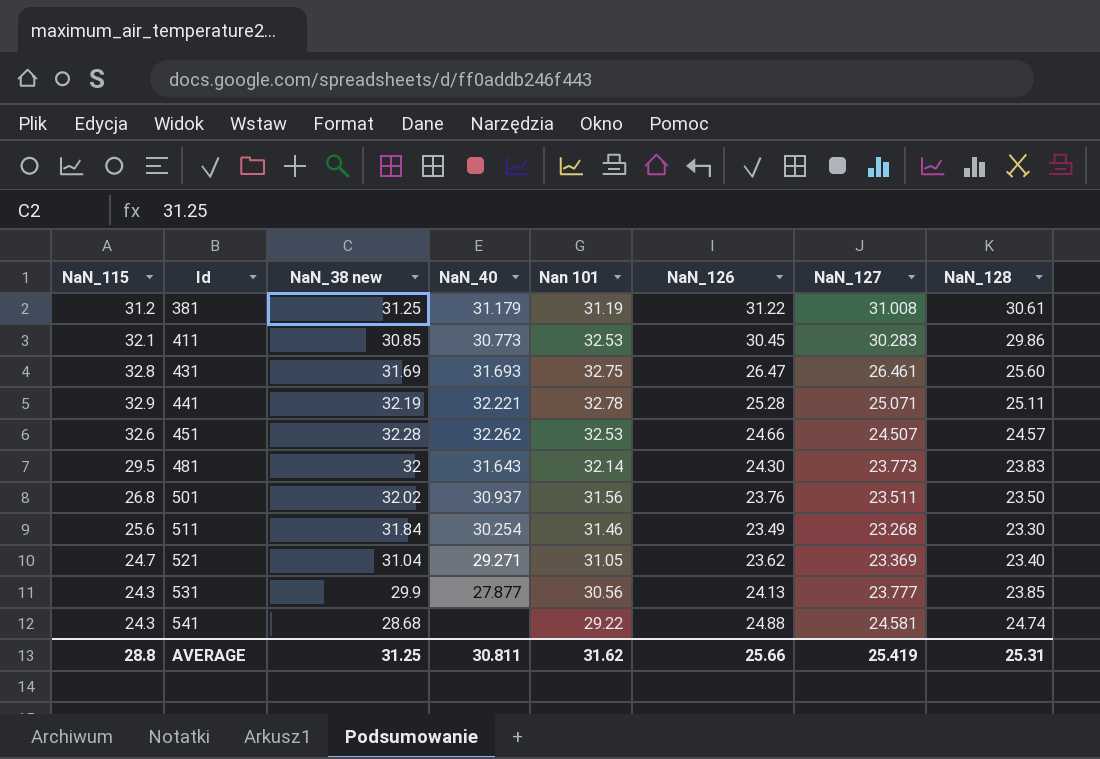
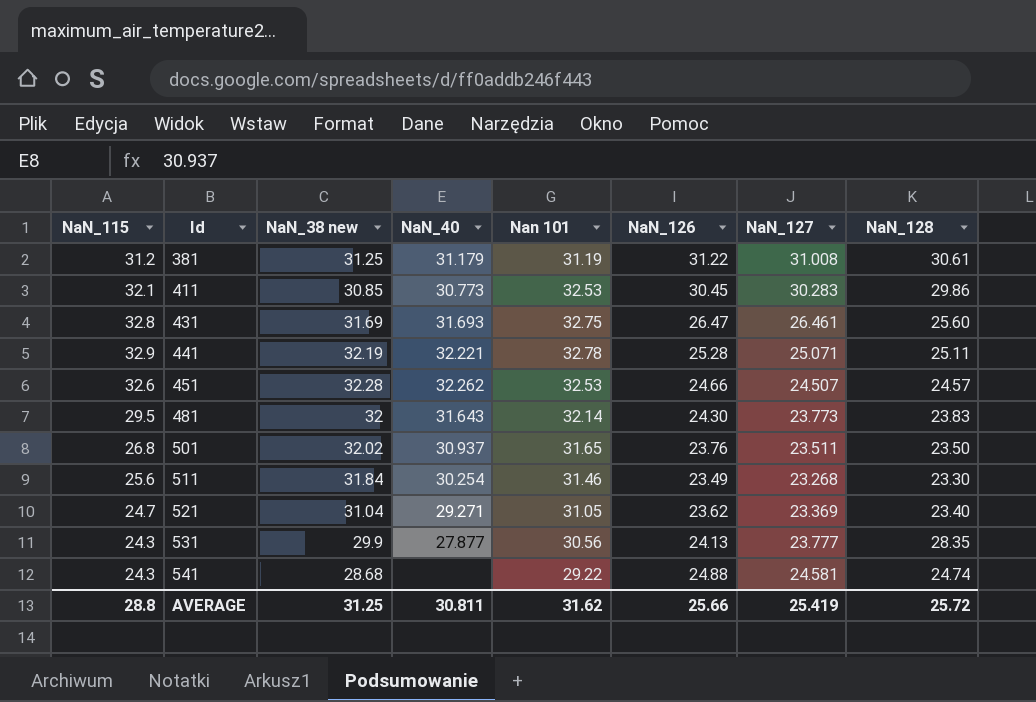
501 | Nan 101: 31.56 -> 31.65
531 | NaN_128: 23.85 -> 28.35
AVERAGE | NaN_128: 25.31 -> 25.72

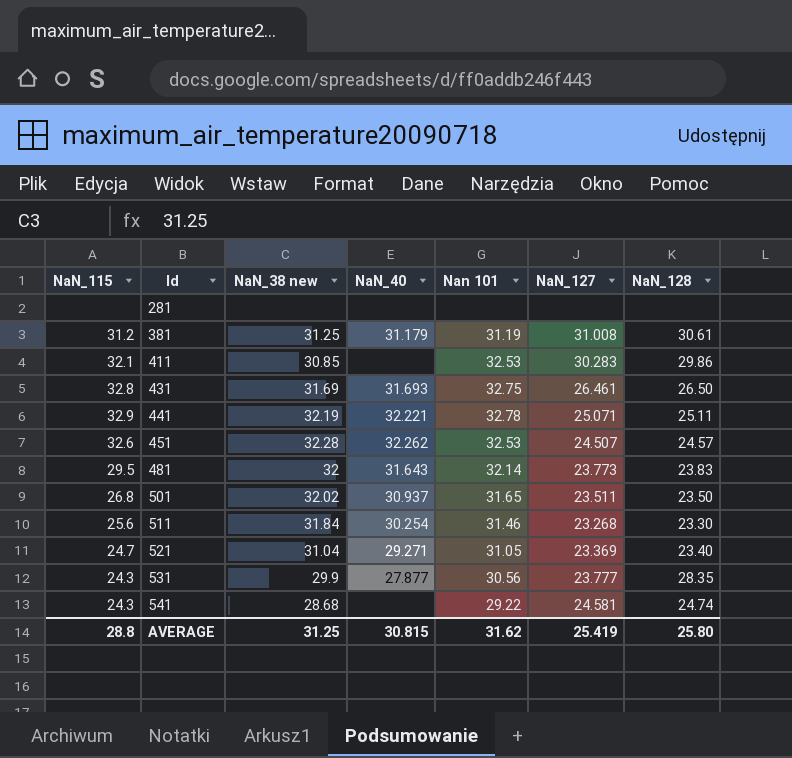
column NaN_126 | position: 6 -> none
row 281: none -> none | none | none | none | none | none
411 | NaN_40: 30.773 -> none
431 | NaN_128: 25.60 -> 26.50
AVERAGE | NaN_40: 30.811 -> 30.815
AVERAGE | NaN_128: 25.72 -> 25.80

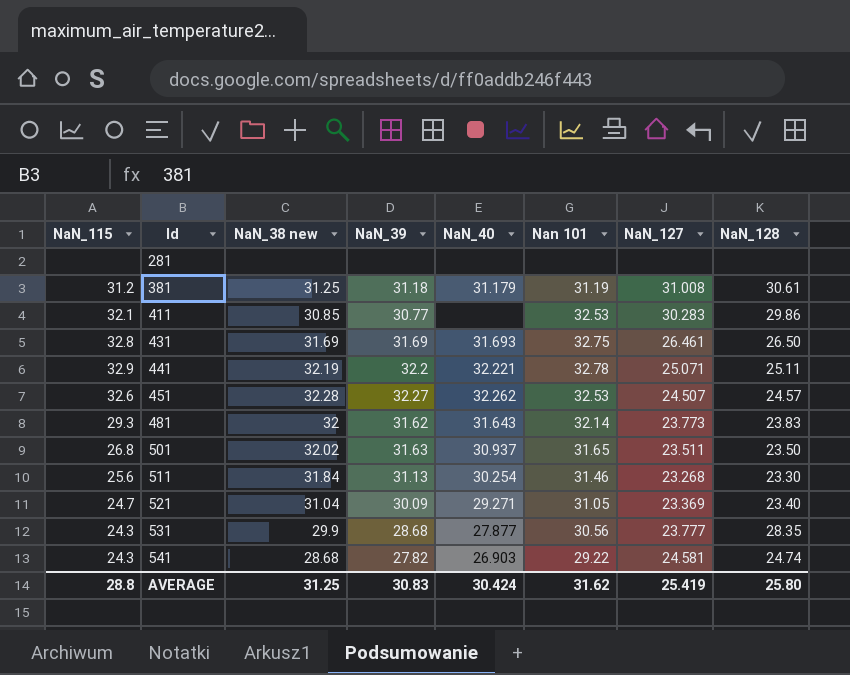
column NaN_39 | position: none -> 4
481 | NaN_115: 29.5 -> 29.3
541 | NaN_40: none -> 26.903
AVERAGE | NaN_40: 30.815 -> 30.424

